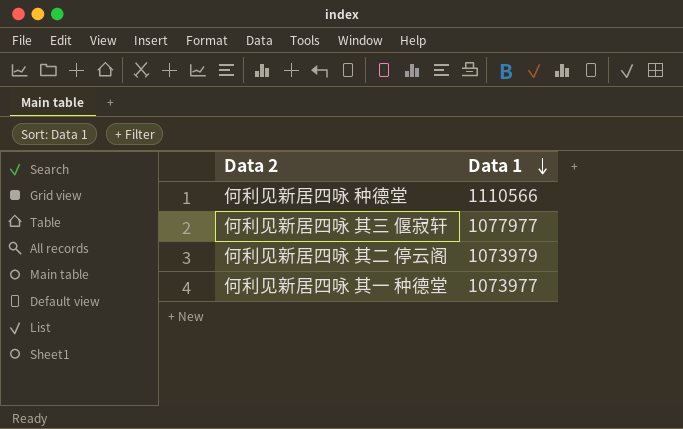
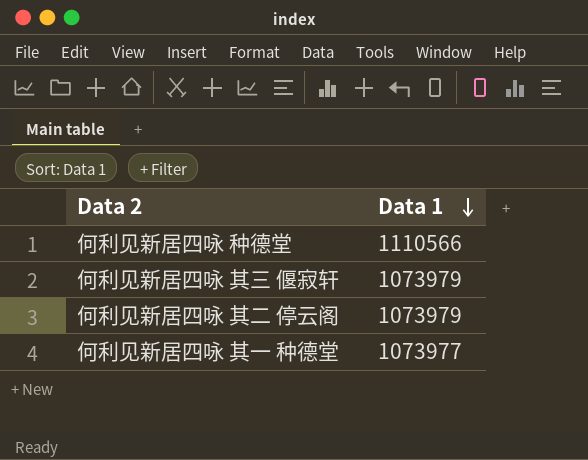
何利见新居四咏 其三 偃寂轩 | Data 1: 1077977 -> 1073979

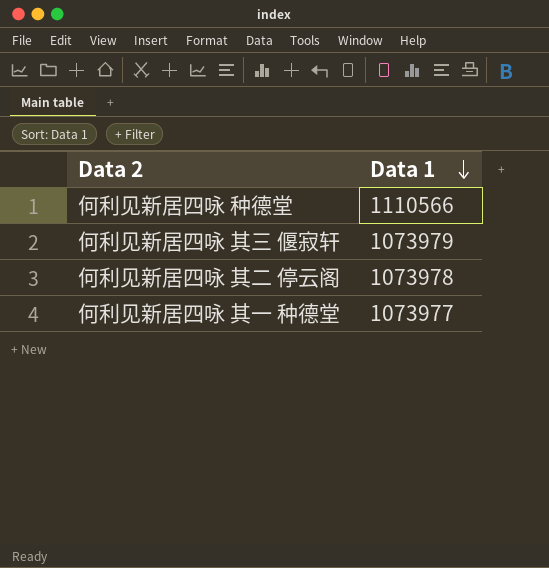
何利见新居四咏 其二 停云阁 | Data 1: 1073979 -> 1073978

